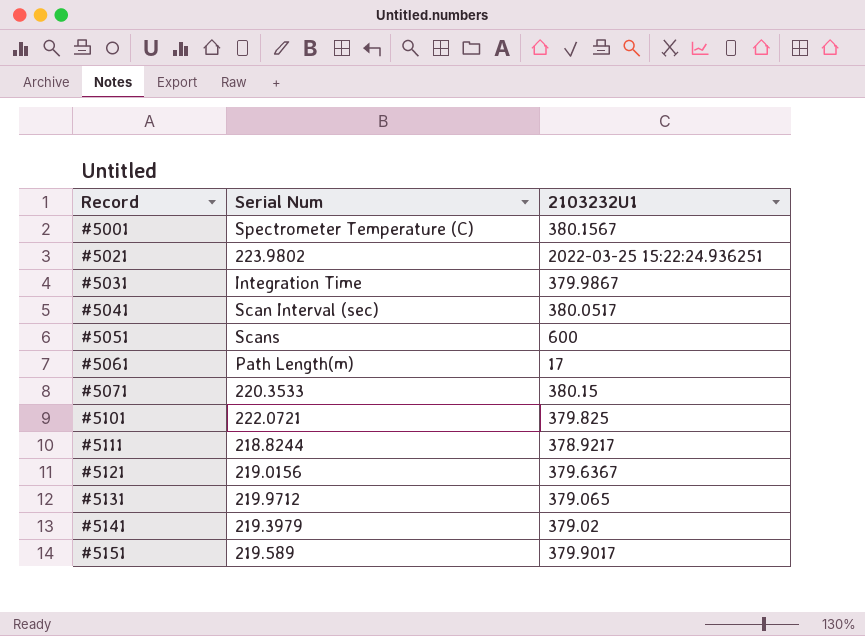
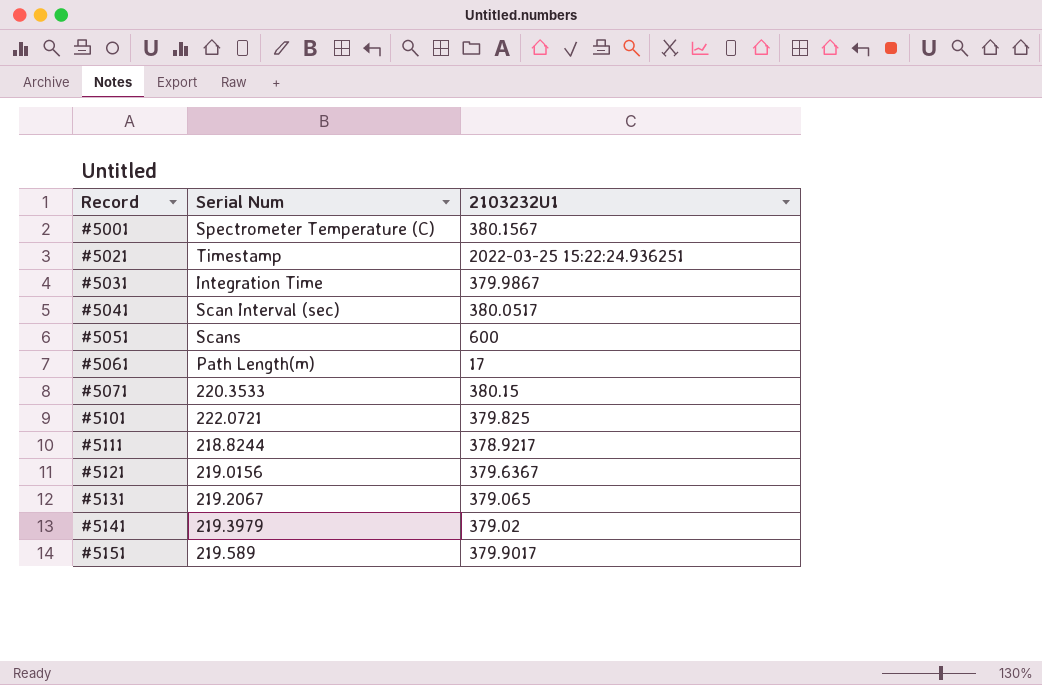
#5021 | Serial Num: 223.9802 -> Timestamp
#5131 | Serial Num: 219.9712 -> 219.2067

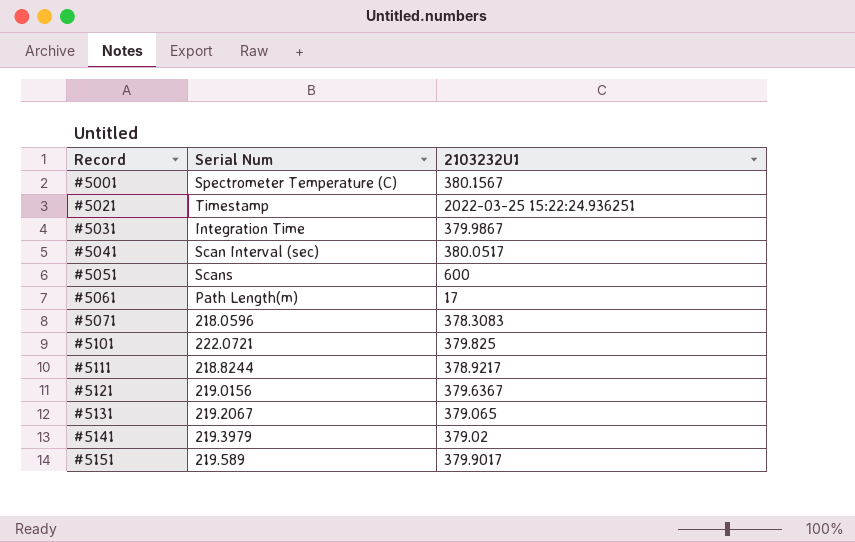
#5071 | Serial Num: 220.3533 -> 218.0596
#5071 | 2103232U1: 380.15 -> 378.3083

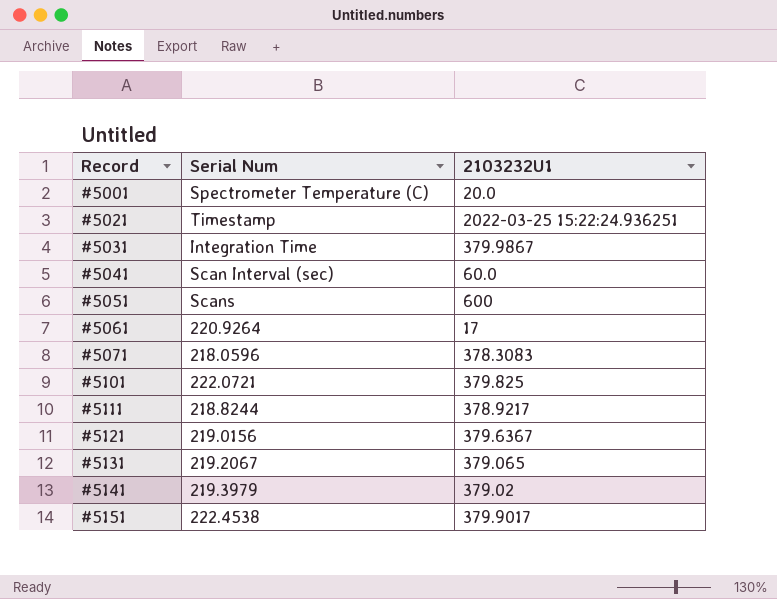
#5001 | 2103232U1: 380.1567 -> 20.0
#5041 | 2103232U1: 380.0517 -> 60.0
#5061 | Serial Num: Path Length(m) -> 220.9264
#5151 | Serial Num: 219.589 -> 222.4538

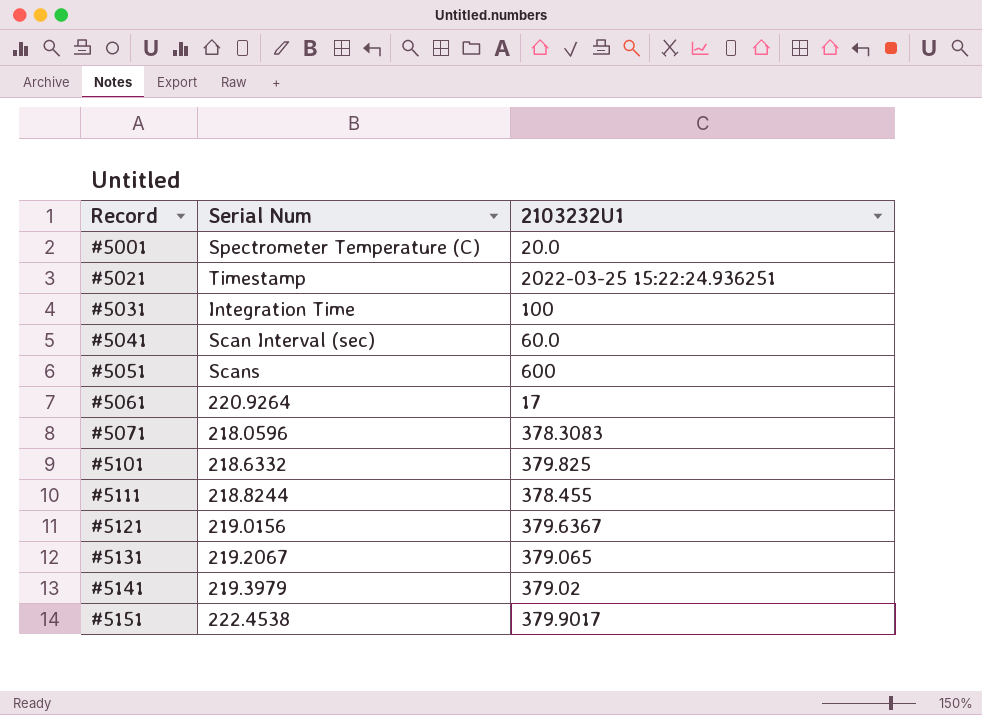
#5031 | 2103232U1: 379.9867 -> 100
#5101 | Serial Num: 222.0721 -> 218.6332
#5111 | 2103232U1: 378.9217 -> 378.455

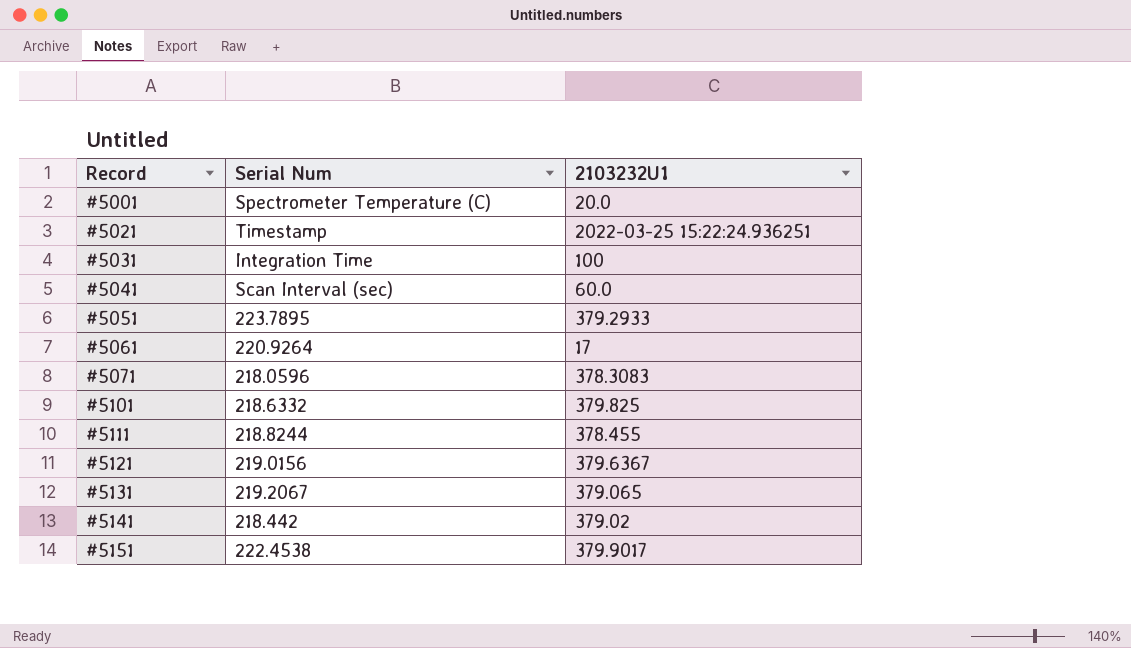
#5051 | Serial Num: Scans -> 223.7895
#5051 | 2103232U1: 600 -> 379.2933
#5141 | Serial Num: 219.3979 -> 218.442

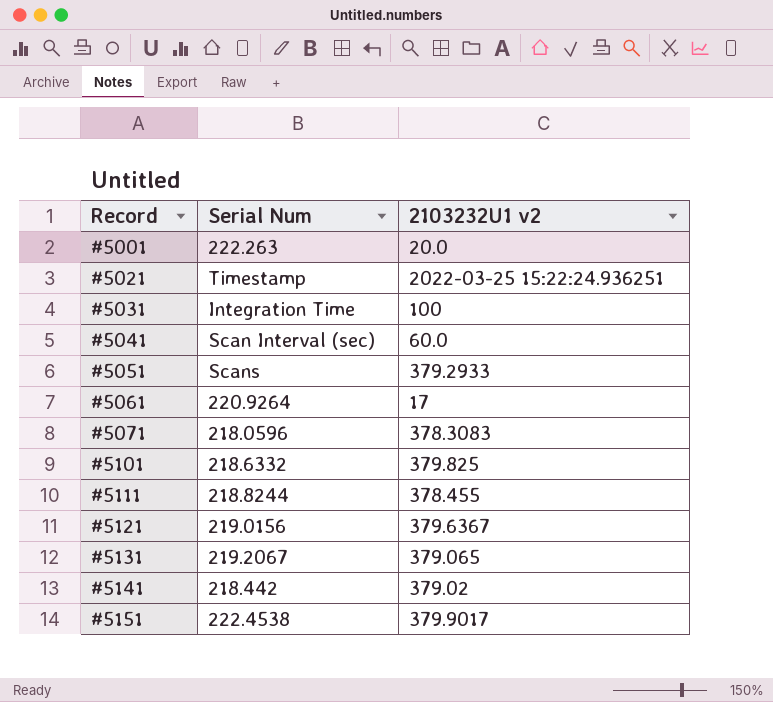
column name: 2103232U1 -> 2103232U1 v2
#5001 | Serial Num: Spectrometer Temperature (C) -> 222.263
#5051 | Serial Num: 223.7895 -> Scans

